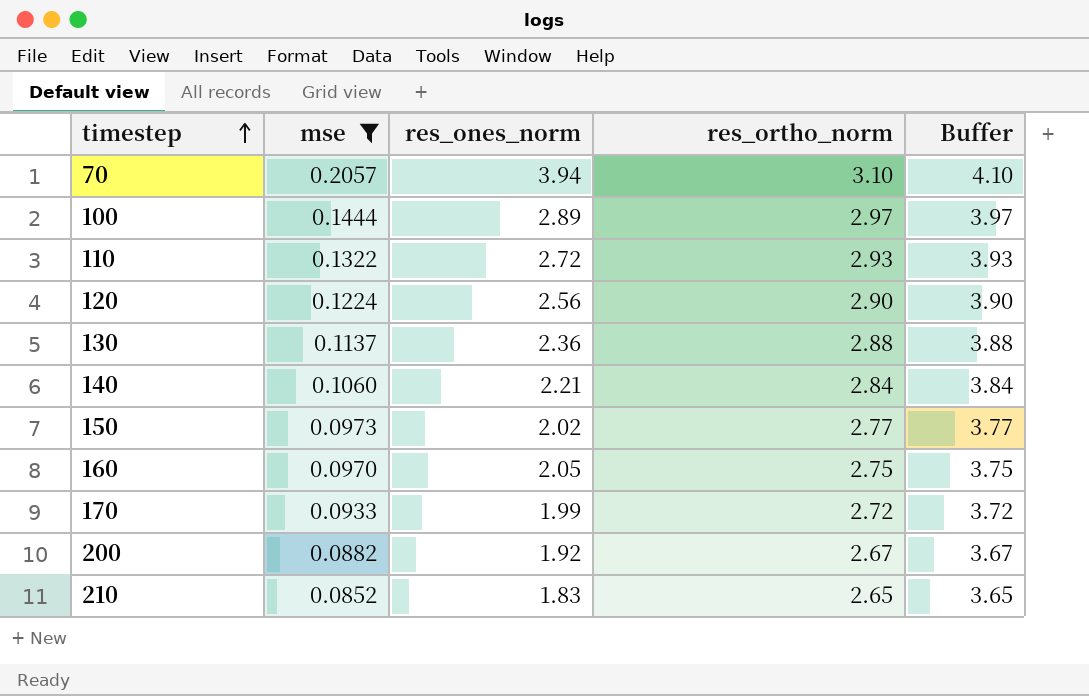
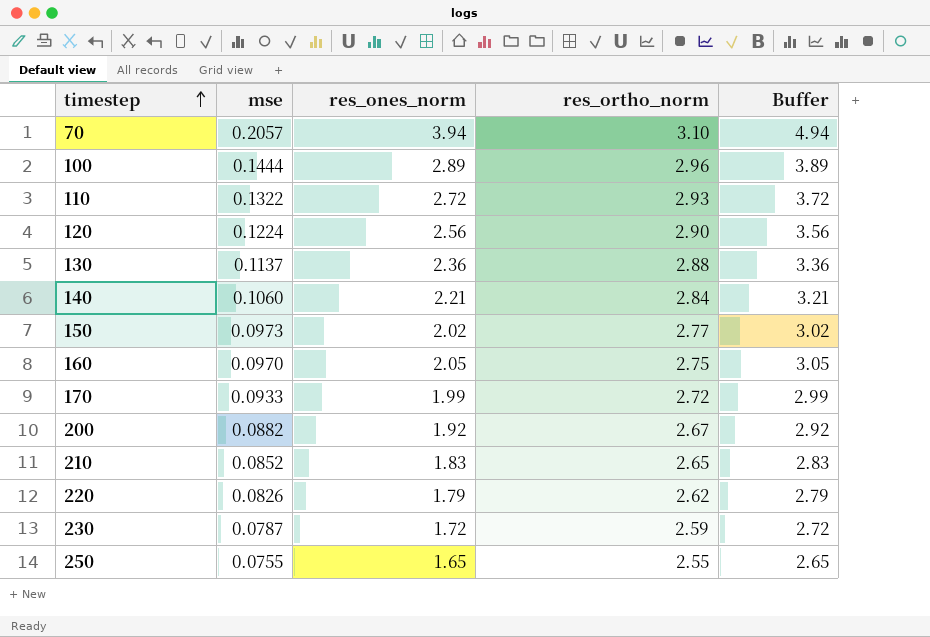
filter: mse >= 0.0852 -> none
column Buffer | formula: [res_ortho_norm] + 1 -> [res_ones_norm] + 1
100 | res_ortho_norm: 2.97 -> 2.96

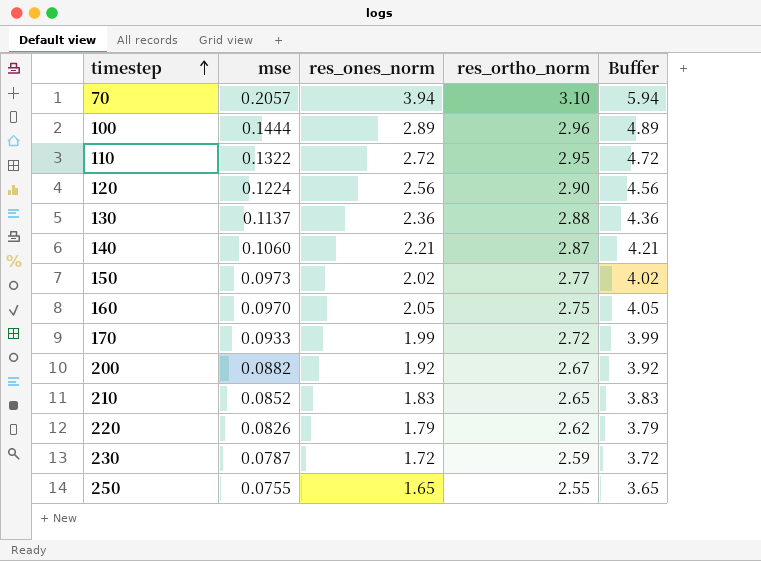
column Buffer | formula: [res_ones_norm] + 1 -> [res_ones_norm] + 2
110 | res_ortho_norm: 2.93 -> 2.95
140 | res_ortho_norm: 2.84 -> 2.87

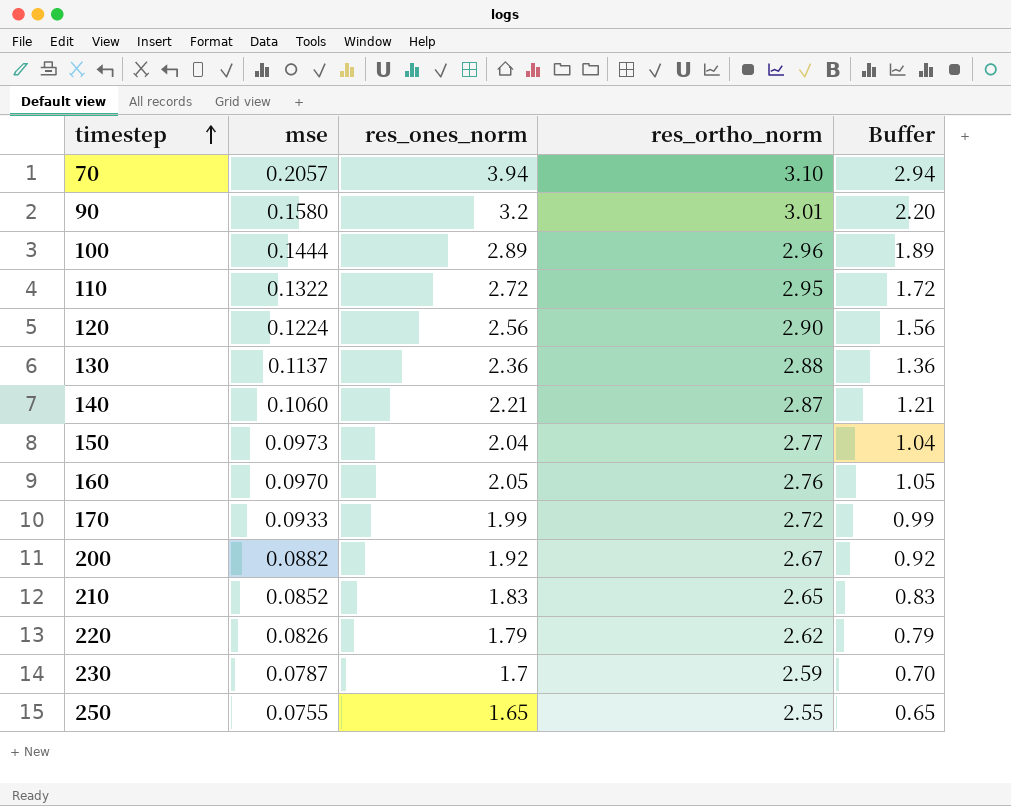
column Buffer | formula: [res_ones_norm] + 2 -> [res_ones_norm] - 1
row 90: none -> 0.1580 | 3.2 | 3.01 | 2.20
150 | res_ones_norm: 2.02 -> 2.04
160 | res_ortho_norm: 2.75 -> 2.76
230 | res_ones_norm: 1.72 -> 1.7

